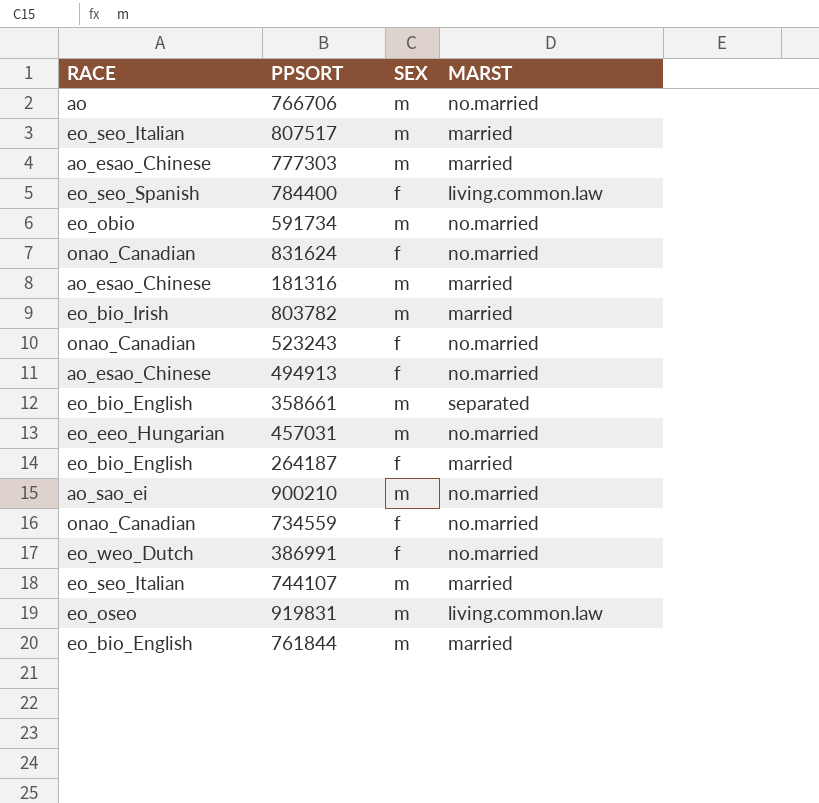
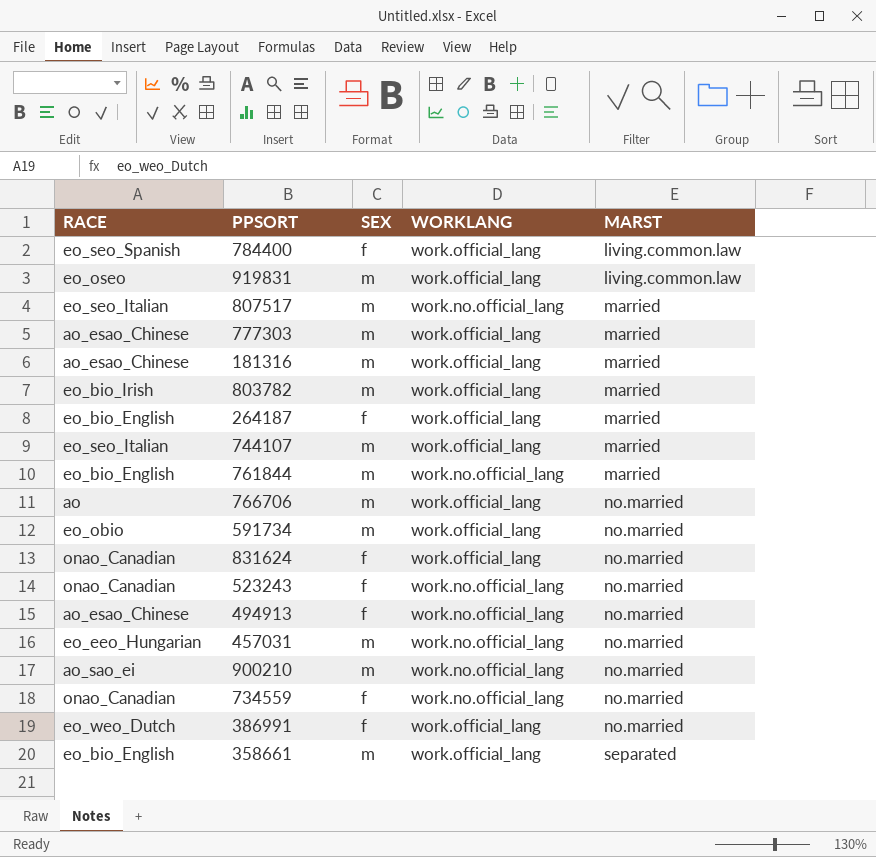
row order: none -> MARST ascending
column WORKLANG | position: none -> 4

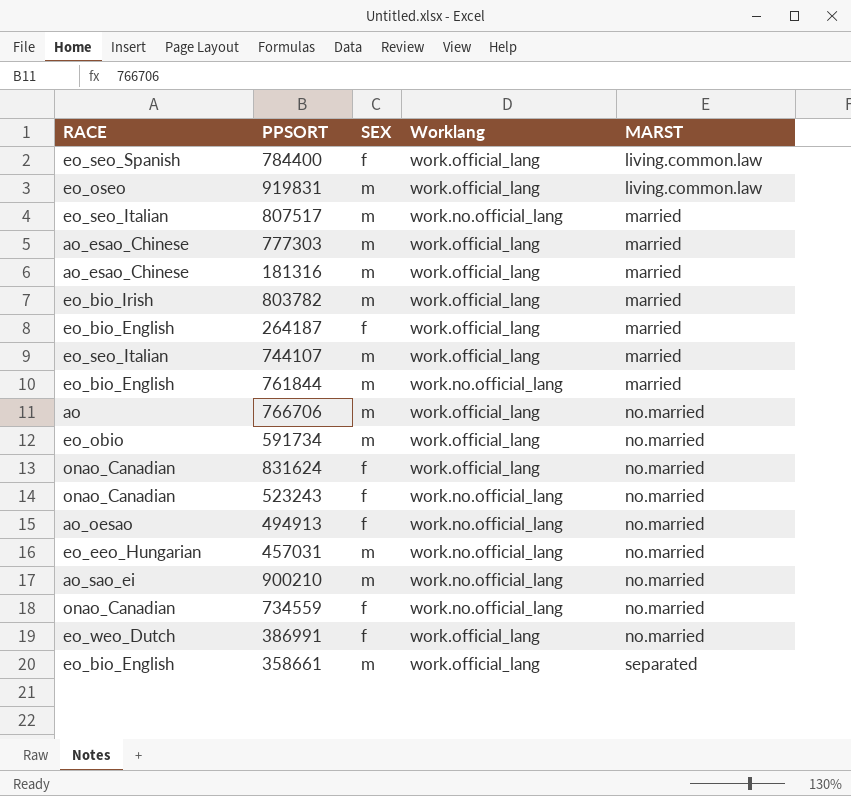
column name: WORKLANG -> Worklang
494913 | RACE: ao_esao_Chinese -> ao_oesao

